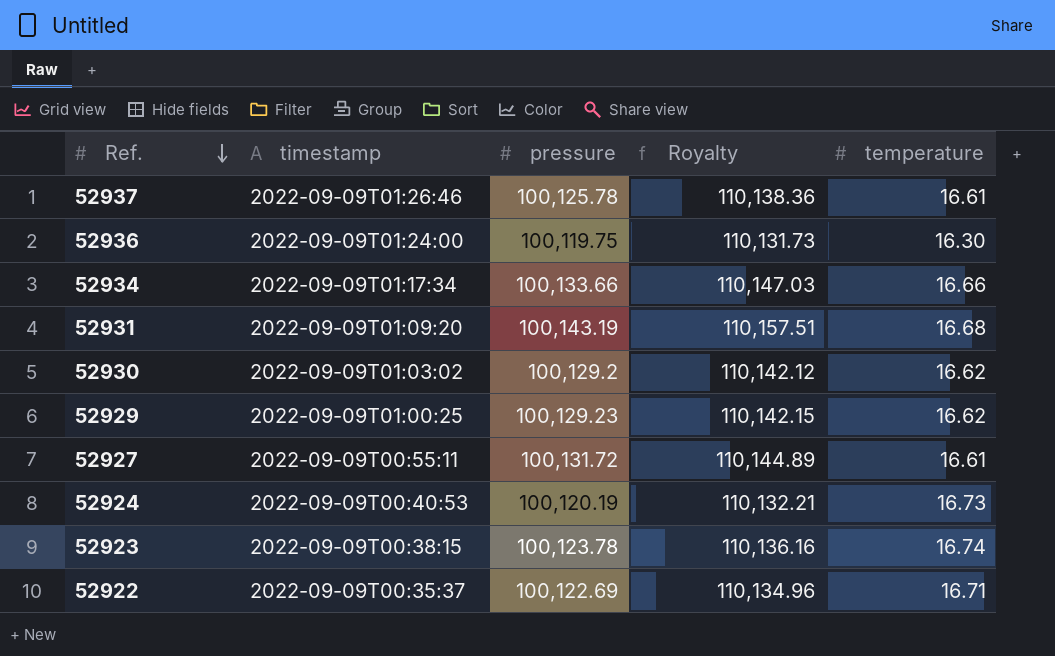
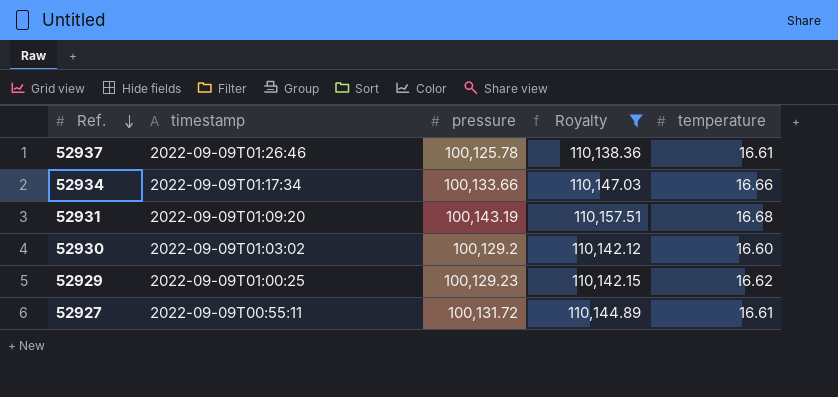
filter: none -> Royalty >= 110,138.36
52930 | temperature: 16.62 -> 16.60

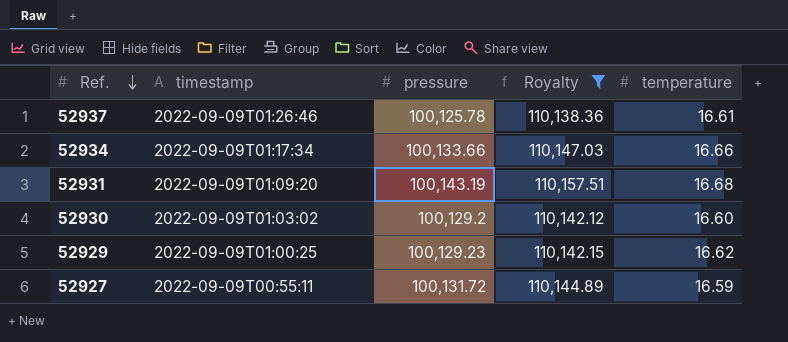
52927 | temperature: 16.61 -> 16.59

